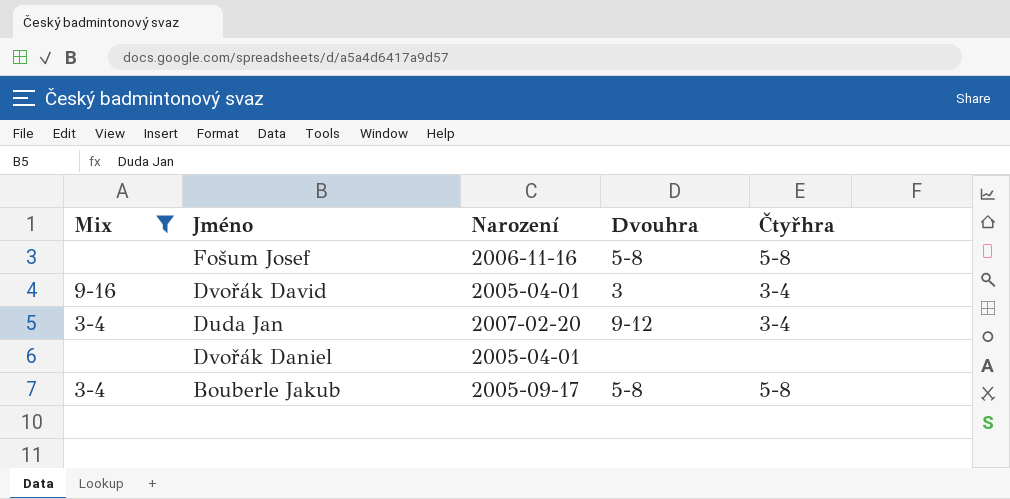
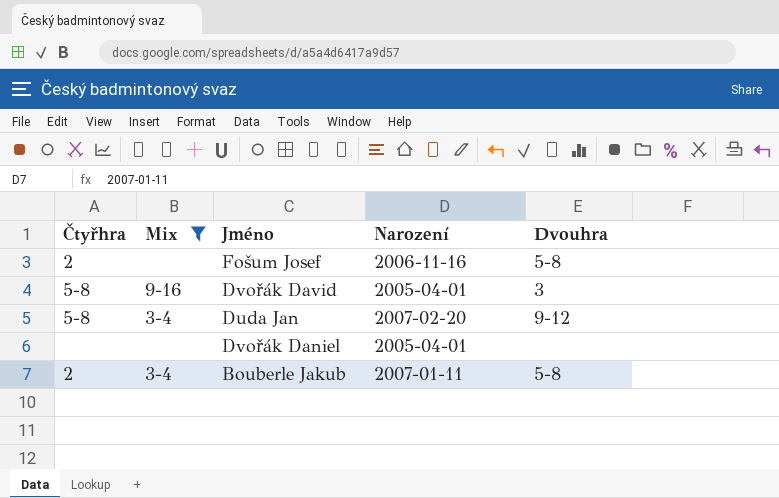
column Čtyřhra | position: 5 -> 1
Fošum Josef | Čtyřhra: 5-8 -> 2
Dvořák David | Čtyřhra: 3-4 -> 5-8
Duda Jan | Čtyřhra: 3-4 -> 5-8
Bouberle Jakub | Čtyřhra: 5-8 -> 2
Bouberle Jakub | Narození: 2005-09-17 -> 2007-01-11

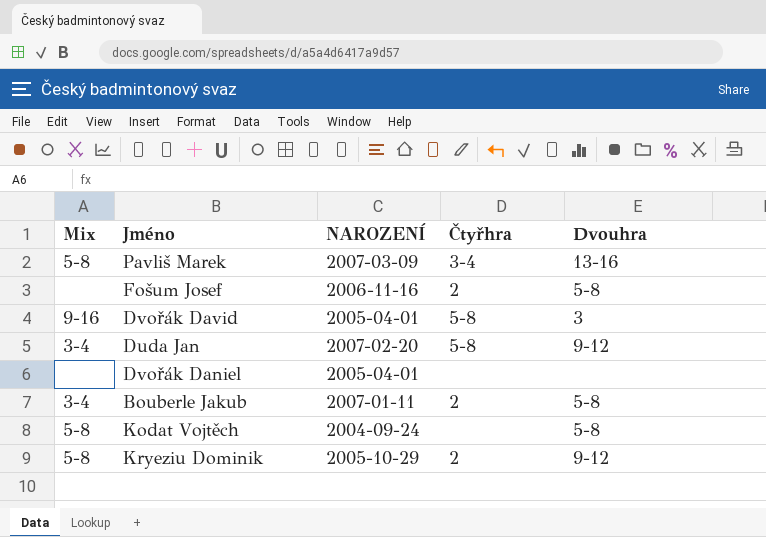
filter: Mix != 5-8 -> none
column name: Narození -> NAROZENÍ
column Čtyřhra | position: 1 -> 4

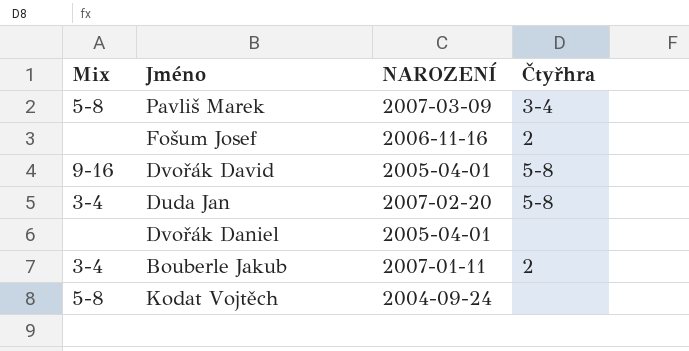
column Dvouhra | position: 5 -> none
row Kryeziu Dominik: 5-8 | 2005-10-29 | 2 | 9-12 -> none

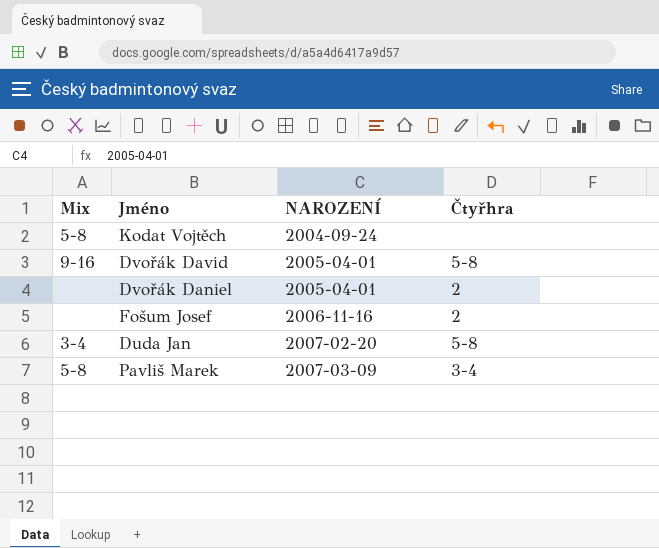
row order: none -> NAROZENÍ ascending
row Bouberle Jakub: 3-4 | 2007-01-11 | 2 -> none
Dvořák Daniel | Čtyřhra: none -> 2

